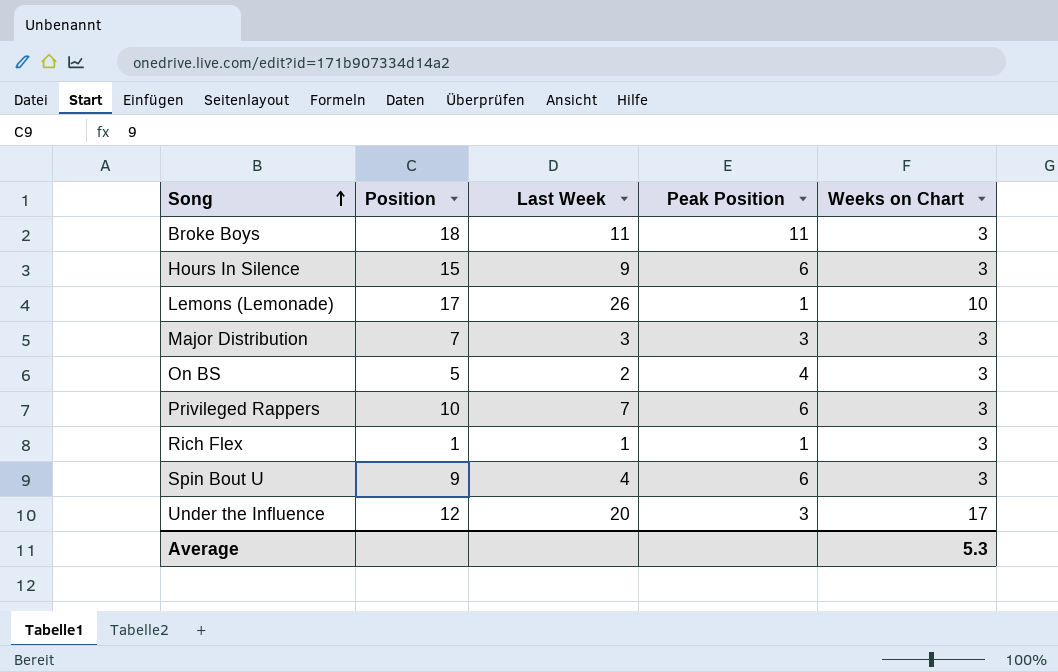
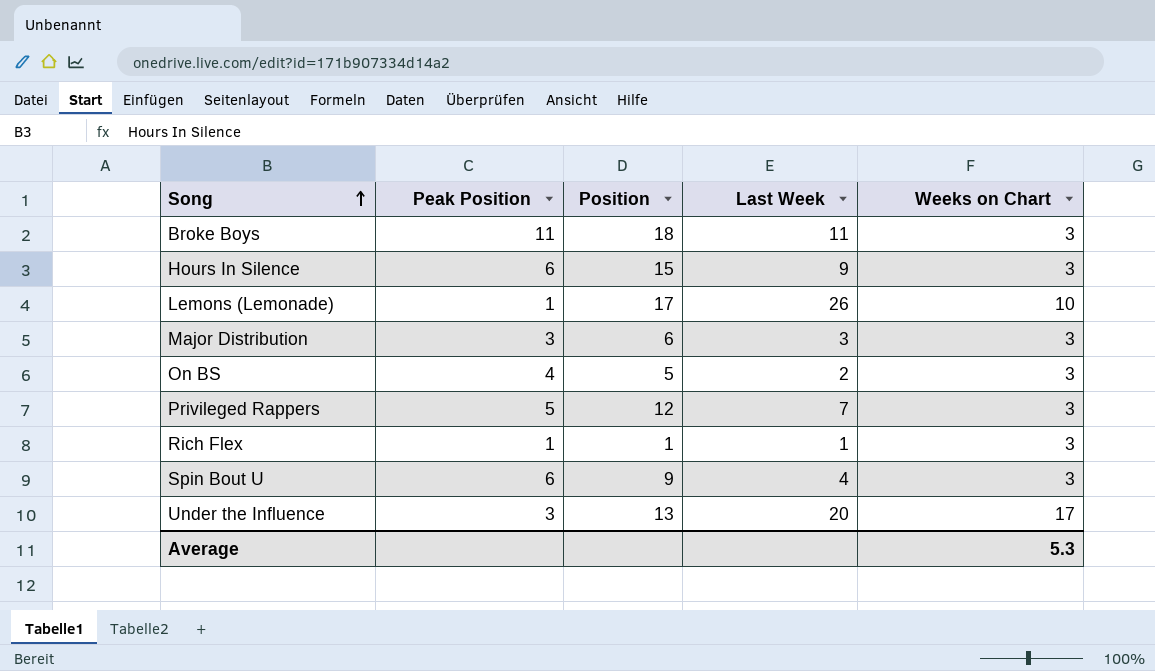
column Peak Position | position: 4 -> 2
Major Distribution | Position: 7 -> 6
Privileged Rappers | Peak Position: 6 -> 5
Privileged Rappers | Position: 10 -> 12
Under the Influence | Position: 12 -> 13

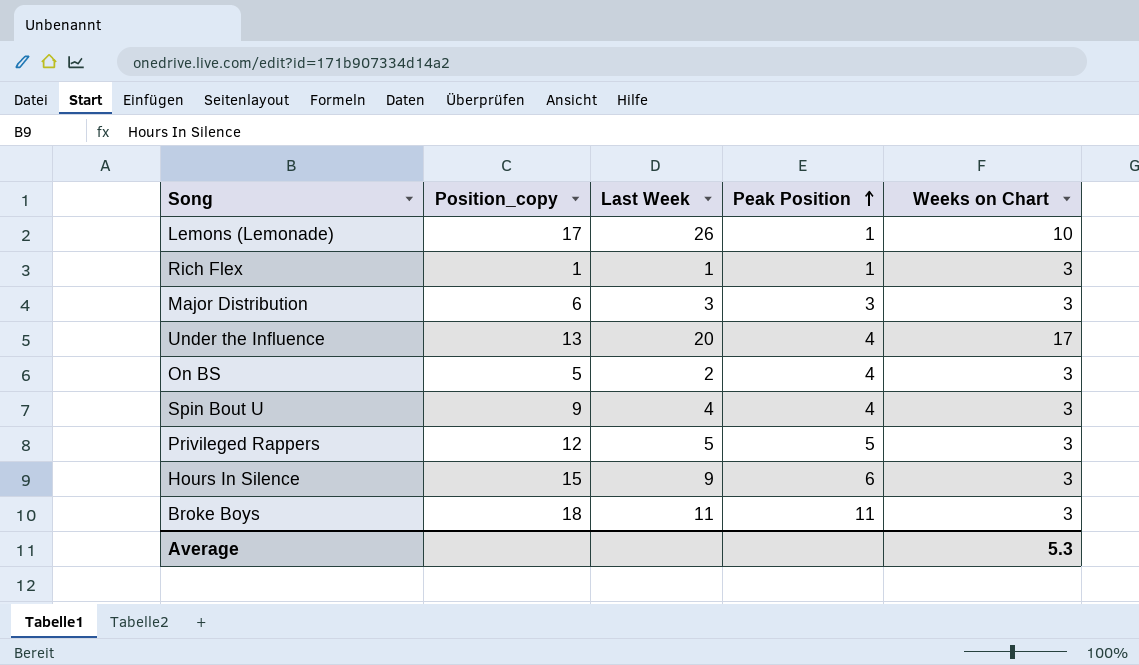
row order: Song ascending -> Peak Position ascending
column name: Position -> Position_copy
column Peak Position | position: 2 -> 4
Under the Influence | Peak Position: 3 -> 4
Spin Bout U | Peak Position: 6 -> 4
Privileged Rappers | Last Week: 7 -> 5

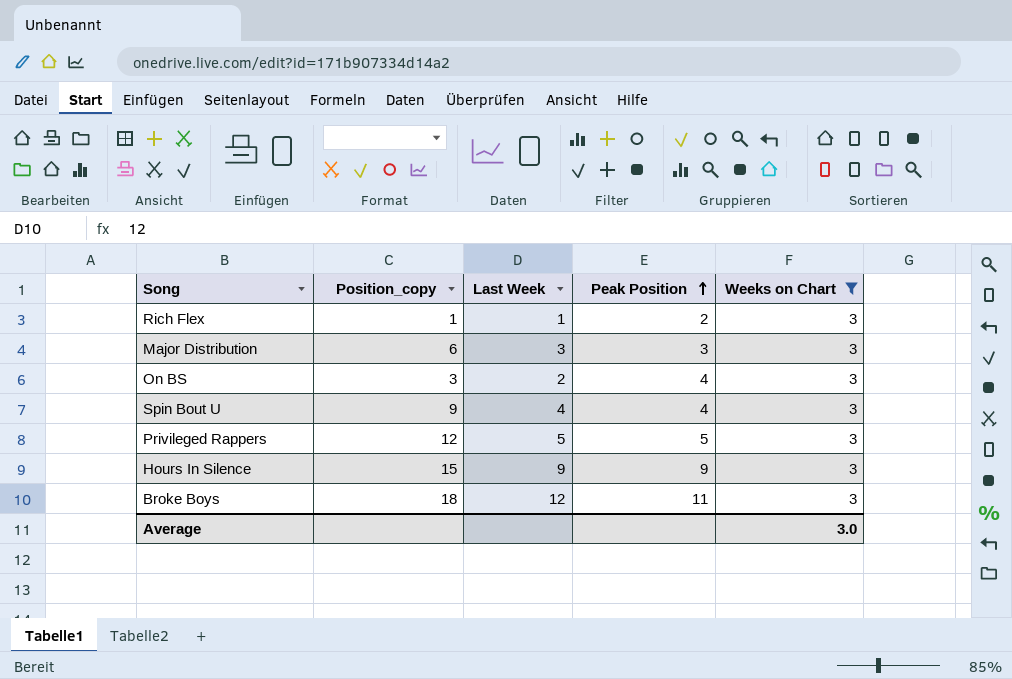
filter: none -> Weeks on Chart = 3
Rich Flex | Peak Position: 1 -> 2
On BS | Position_copy: 5 -> 3
Hours In Silence | Peak Position: 6 -> 9
Broke Boys | Last Week: 11 -> 12
Average | Weeks on Chart: 5.3 -> 3.0

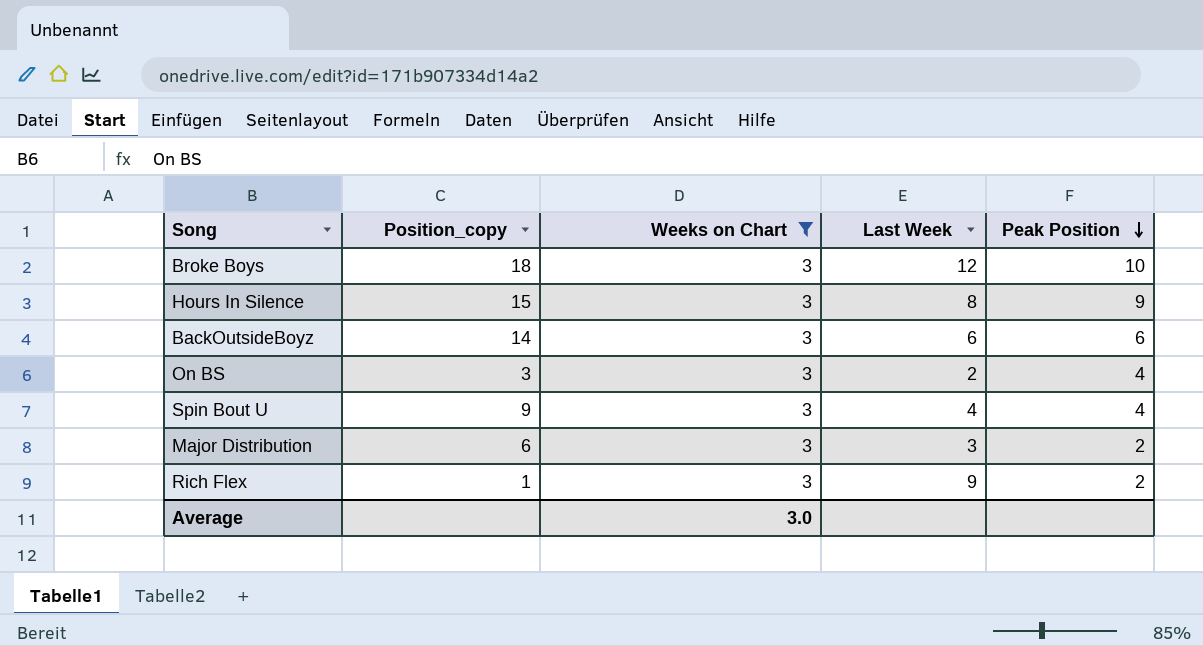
row order: Peak Position ascending -> Peak Position descending
column Weeks on Chart | position: 5 -> 3
row Privileged Rappers: 12 | 5 | 5 | 3 -> none
Broke Boys | Peak Position: 11 -> 10
Hours In Silence | Last Week: 9 -> 8
row BackOutsideBoyz: none -> 14 | 3 | 6 | 6
Major Distribution | Peak Position: 3 -> 2
Rich Flex | Last Week: 1 -> 9

